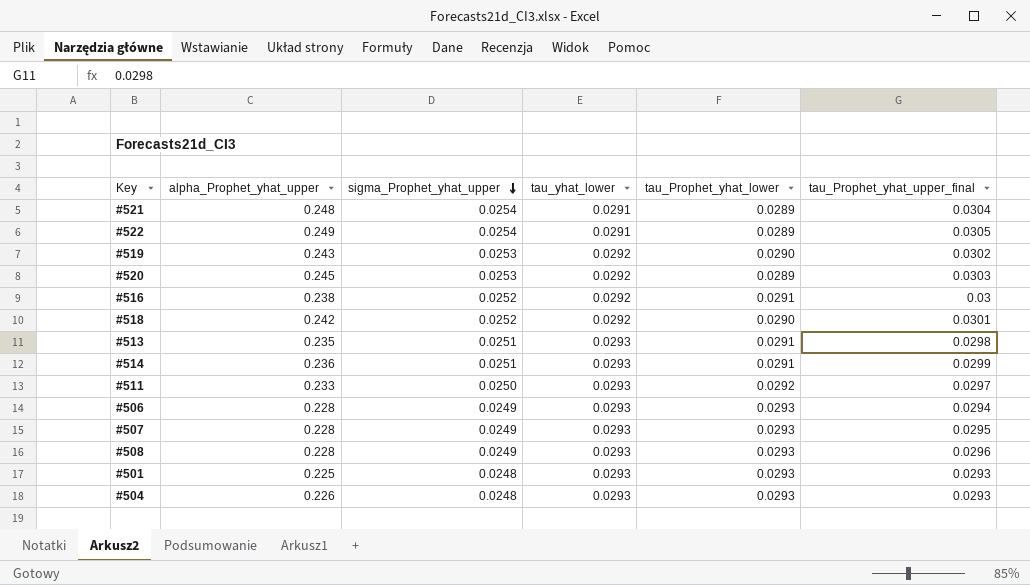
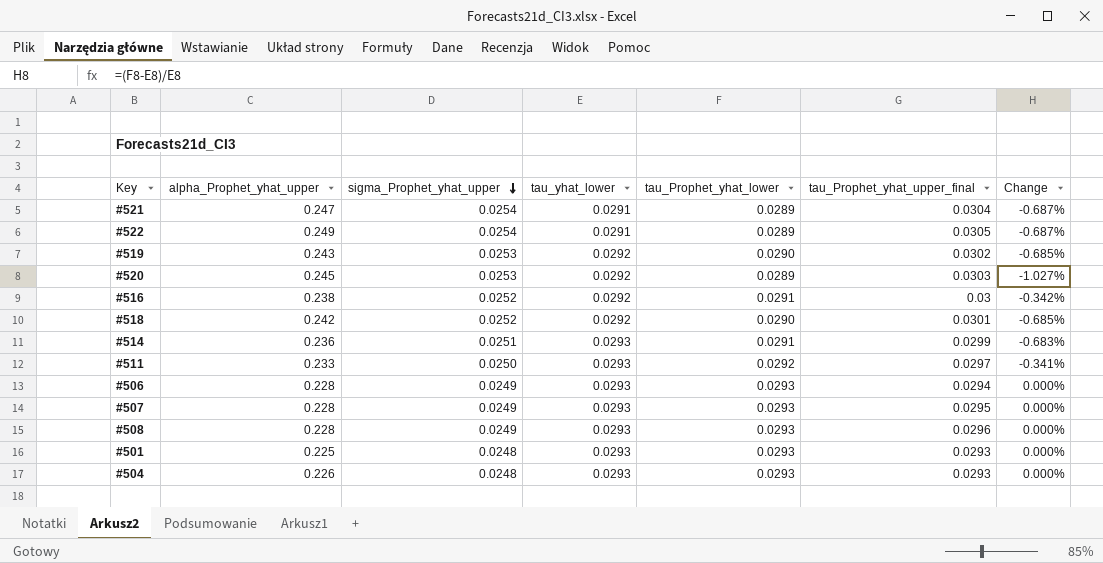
column Change | formula: none -> ([tau_Prophet_yhat_lower] - [tau_yhat_lower]) / [tau_yhat_lower]
row #513: 0.235 | 0.0251 | 0.0293 | 0.0291 | 0.0298 -> none
#521 | alpha_Prophet_yhat_upper: 0.248 -> 0.247

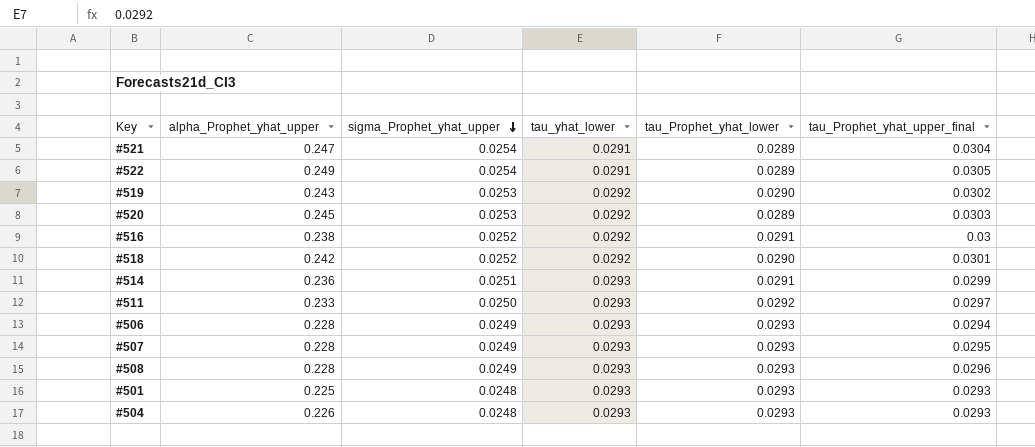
column Change | formula: ([tau_Prophet_yhat_lower] - [tau_yhat_lower]) / [tau_yhat_lower] -> none

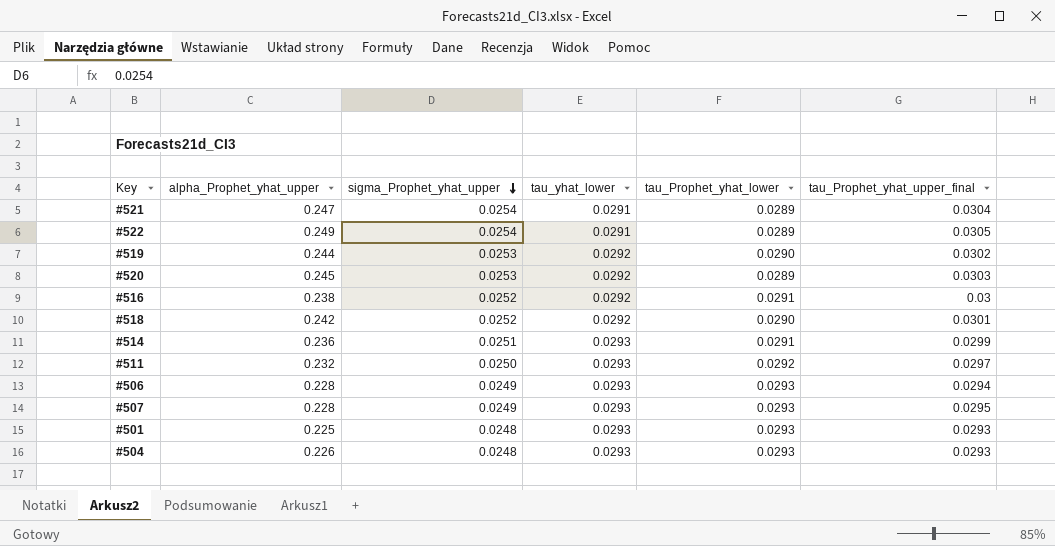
row #508: 0.228 | 0.0249 | 0.0293 | 0.0293 | 0.0296 -> none
#519 | alpha_Prophet_yhat_upper: 0.243 -> 0.244
#511 | alpha_Prophet_yhat_upper: 0.233 -> 0.232

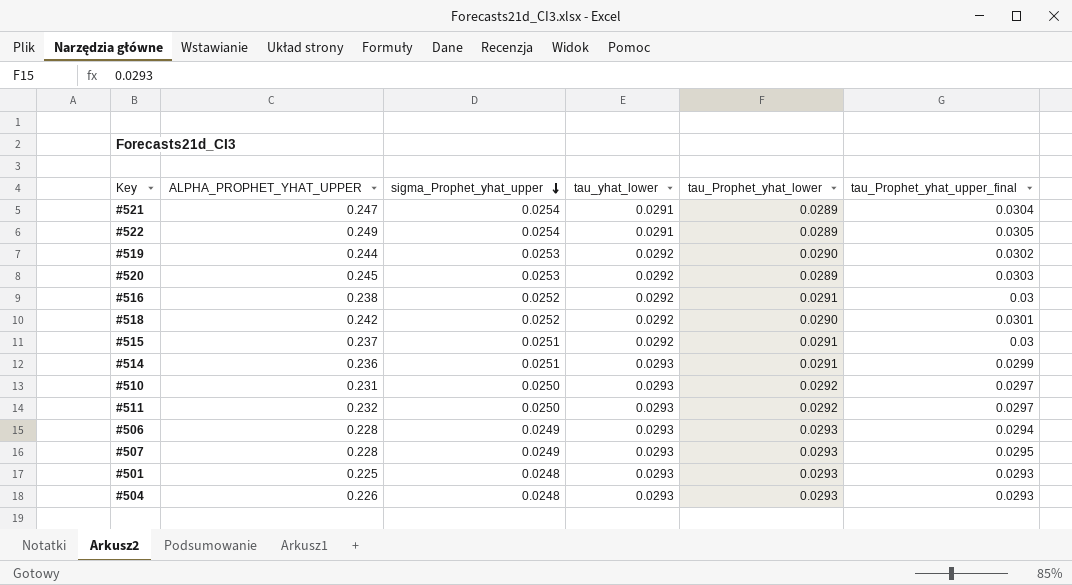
column name: alpha_Prophet_yhat_upper -> ALPHA_PROPHET_YHAT_UPPER
row #515: none -> 0.237 | 0.0251 | 0.0292 | 0.0291 | 0.03
row #510: none -> 0.231 | 0.0250 | 0.0293 | 0.0292 | 0.0297

